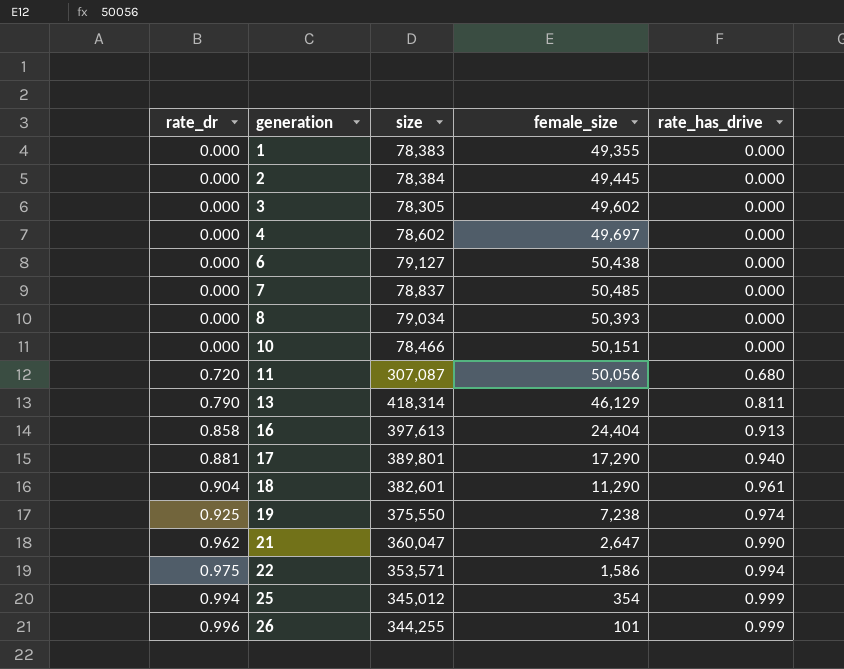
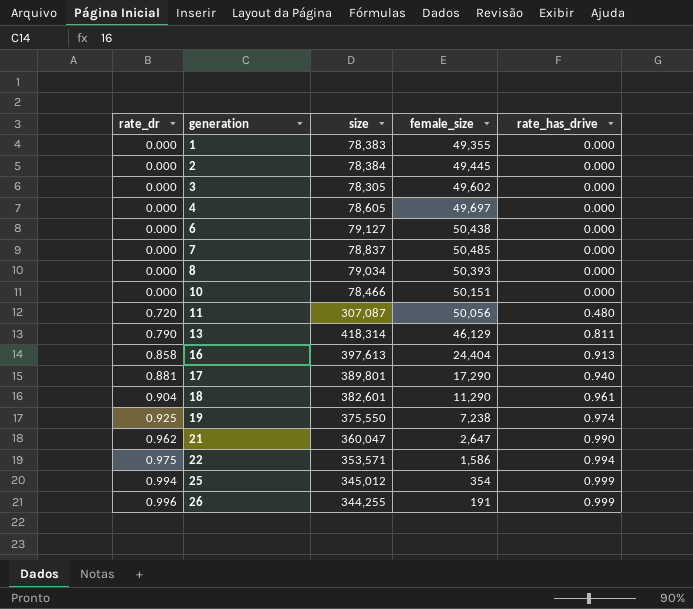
4 | size: 78,602 -> 78,605
11 | rate_has_drive: 0.680 -> 0.480
26 | female_size: 101 -> 191

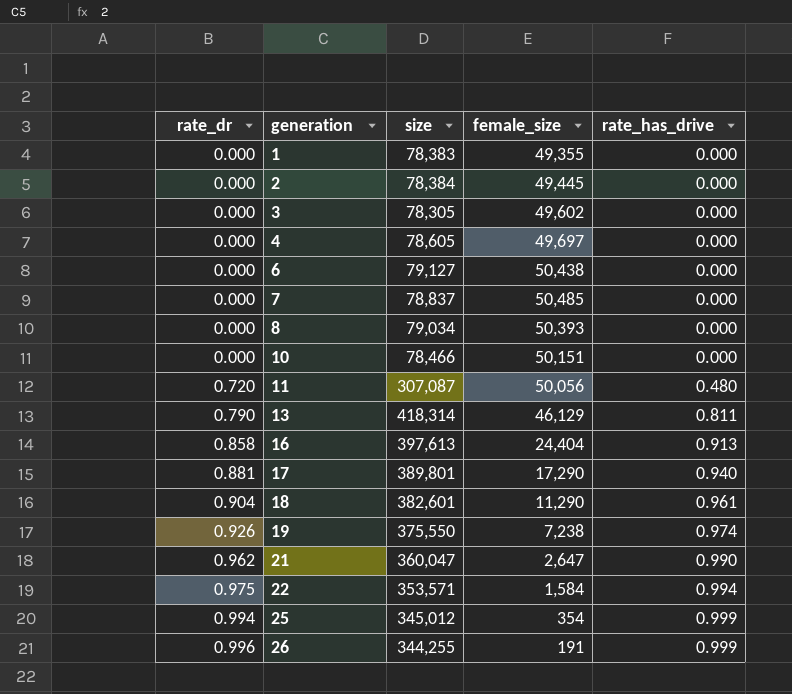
19 | rate_dr: 0.925 -> 0.926
22 | female_size: 1,586 -> 1,584

